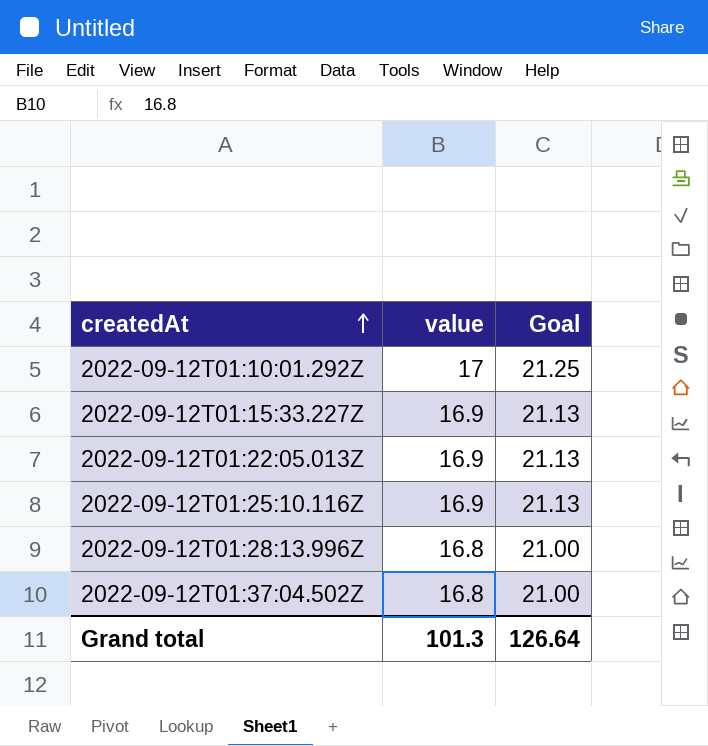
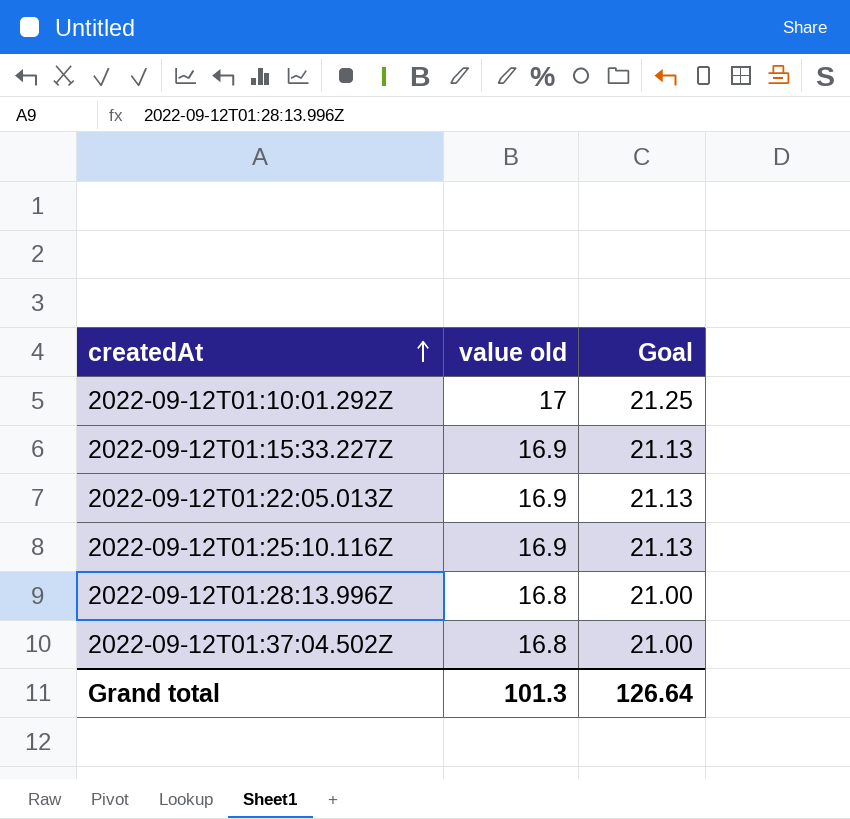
column name: value -> value old

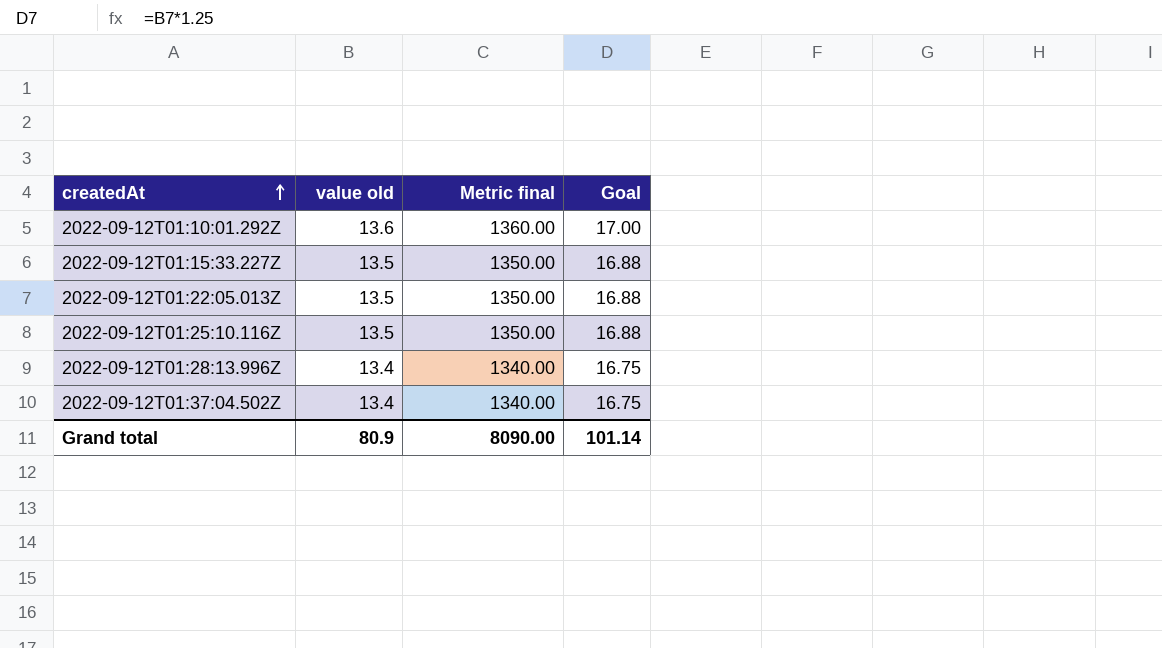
column Metric final | formula: none -> [value old] * 100
2022-09-12T01:10:01.292Z | value old: 17 -> 13.6
2022-09-12T01:10:01.292Z | Goal: 21.25 -> 17.00
2022-09-12T01:15:33.227Z | value old: 16.9 -> 13.5
2022-09-12T01:15:33.227Z | Goal: 21.13 -> 16.88
2022-09-12T01:22:05.013Z | value old: 16.9 -> 13.5
2022-09-12T01:22:05.013Z | Goal: 21.13 -> 16.88
2022-09-12T01:25:10.116Z | value old: 16.9 -> 13.5
2022-09-12T01:25:10.116Z | Goal: 21.13 -> 16.88
2022-09-12T01:28:13.996Z | value old: 16.8 -> 13.4
2022-09-12T01:28:13.996Z | Goal: 21.00 -> 16.75
2022-09-12T01:37:04.502Z | value old: 16.8 -> 13.4
2022-09-12T01:37:04.502Z | Goal: 21.00 -> 16.75
Grand total | value old: 101.3 -> 80.9
Grand total | Goal: 126.64 -> 101.14

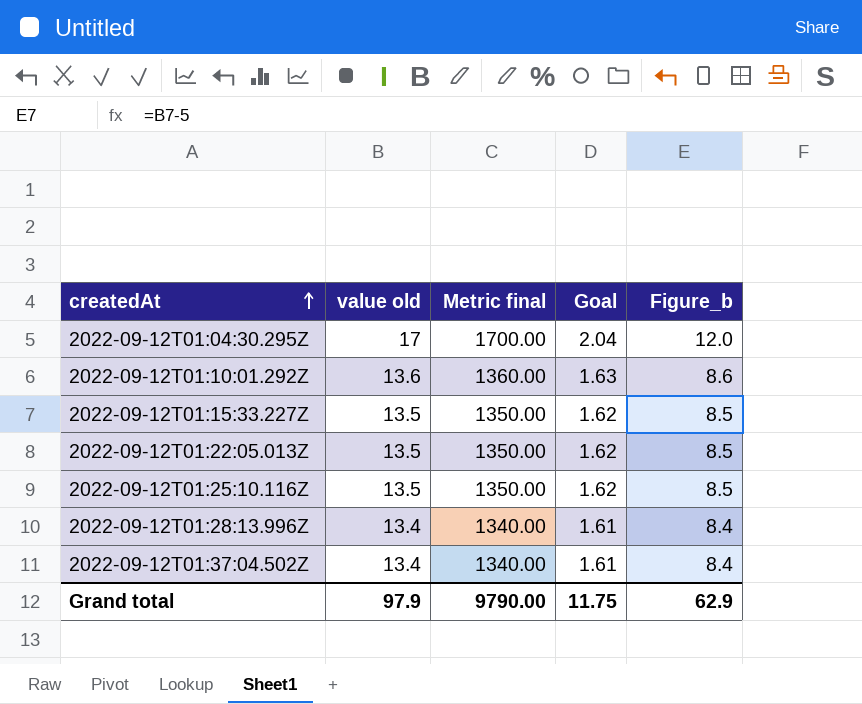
column Goal | formula: [value old] * 1.25 -> [value old] * 0.12
column Figure_b | formula: none -> [value old] - 5
row 2022-09-12T01:04:30.295Z: none -> 17 | 1700.00 | 2.04 | 12.0
Grand total | value old: 80.9 -> 97.9
Grand total | Metric final: 8090.00 -> 9790.00
Grand total | Goal: 101.14 -> 11.75

